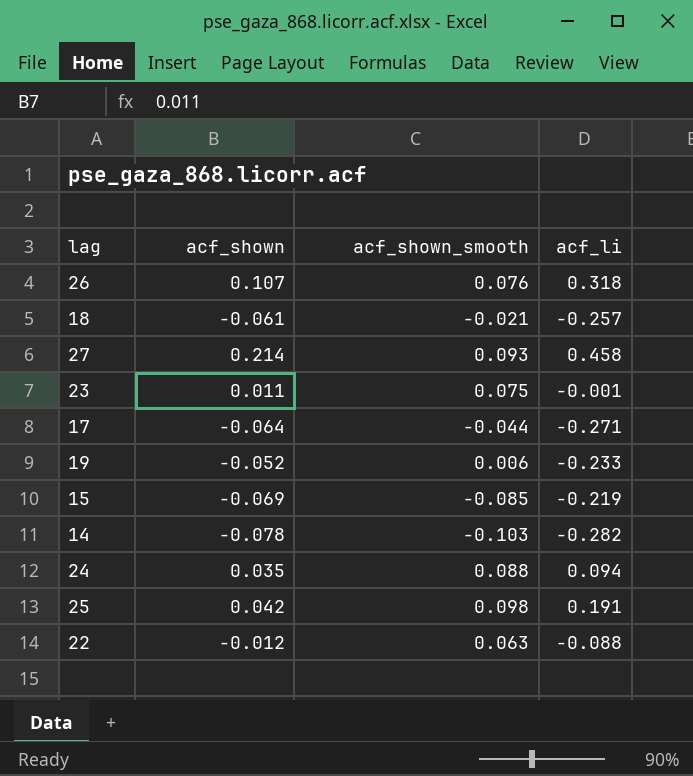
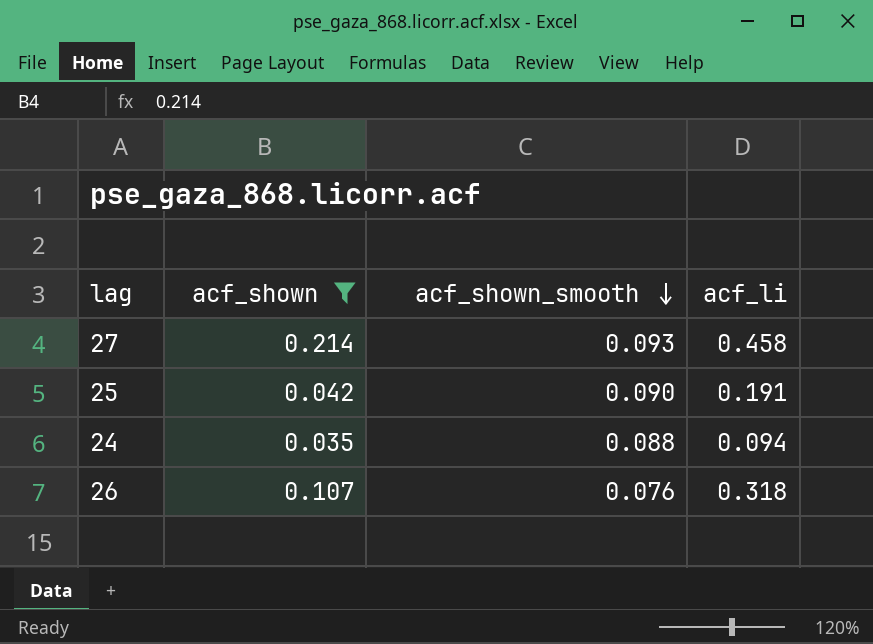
filter: none -> acf_shown >= 0.035
row order: none -> acf_shown_smooth descending
25 | acf_shown_smooth: 0.098 -> 0.090

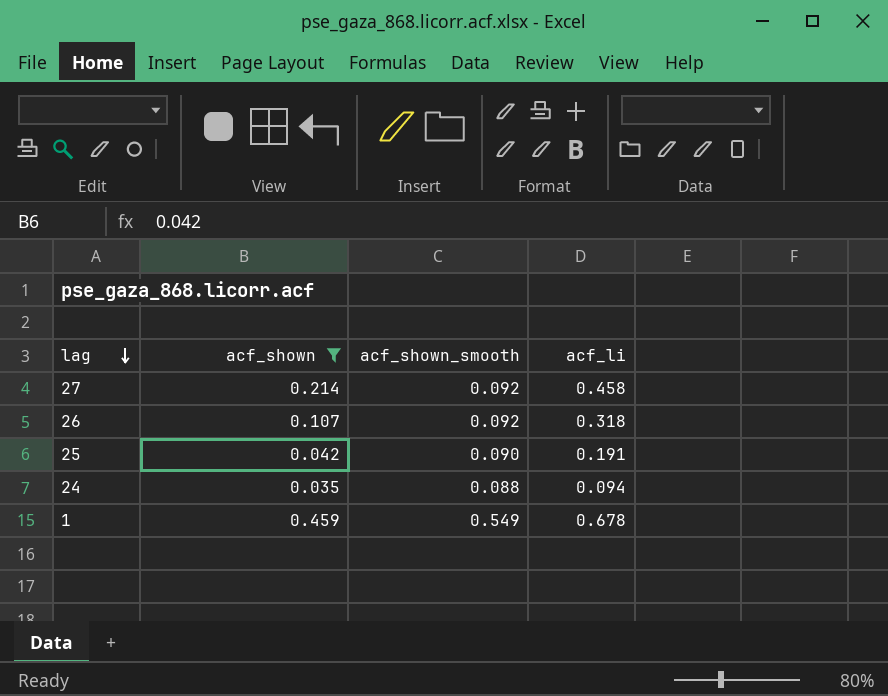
row order: acf_shown_smooth descending -> lag descending
27 | acf_shown_smooth: 0.093 -> 0.092
26 | acf_shown_smooth: 0.076 -> 0.092
row 1: none -> 0.459 | 0.549 | 0.678

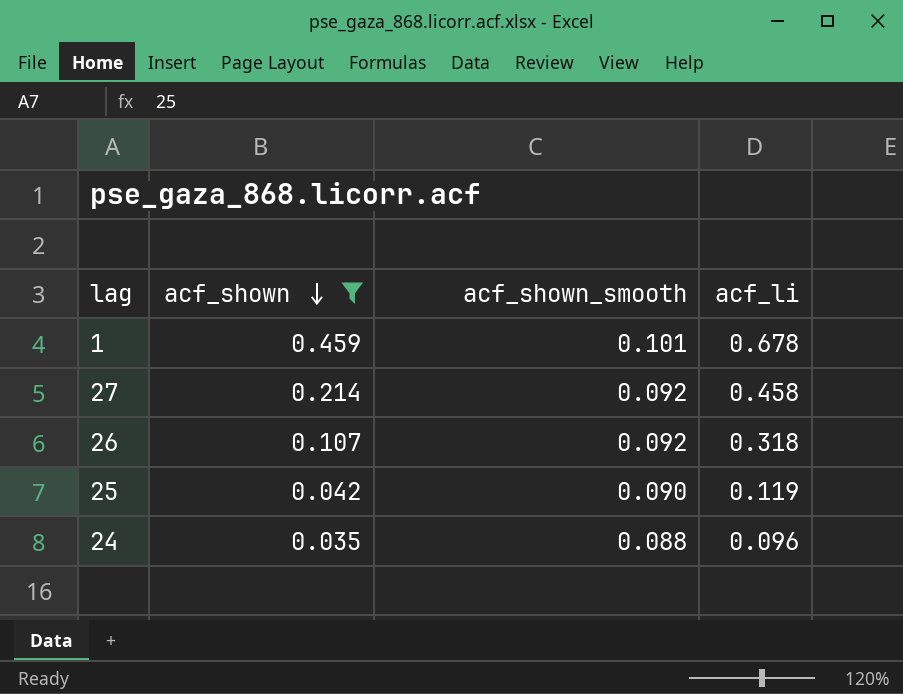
row order: lag descending -> acf_shown descending
1 | acf_shown_smooth: 0.549 -> 0.101
25 | acf_li: 0.191 -> 0.119
24 | acf_li: 0.094 -> 0.096

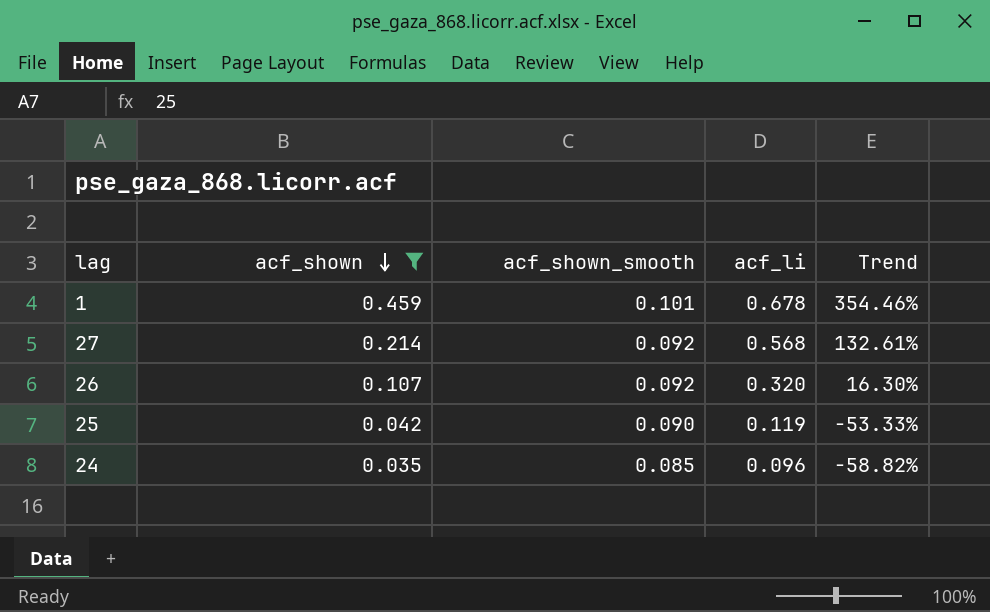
column Trend | formula: none -> ([acf_shown] - [acf_shown_smooth]) / [acf_shown_smooth]
27 | acf_li: 0.458 -> 0.568
26 | acf_li: 0.318 -> 0.320
24 | acf_shown_smooth: 0.088 -> 0.085

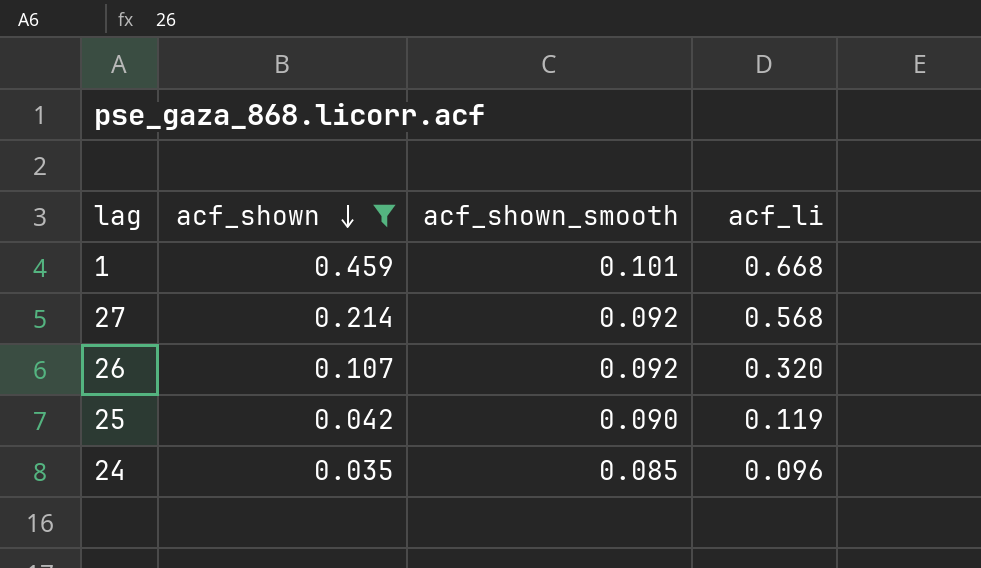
column Trend | formula: ([acf_shown] - [acf_shown_smooth]) / [acf_shown_smooth] -> none
1 | acf_li: 0.678 -> 0.668

